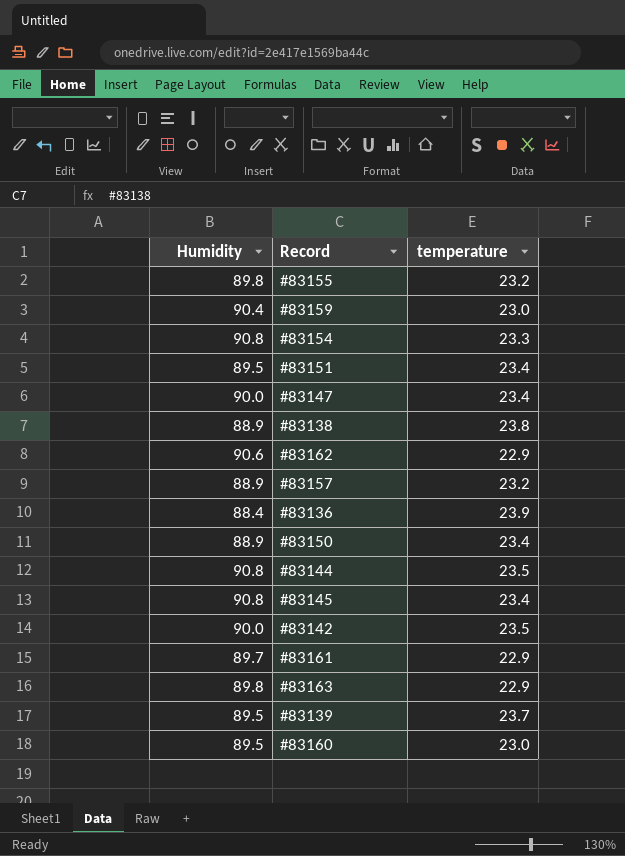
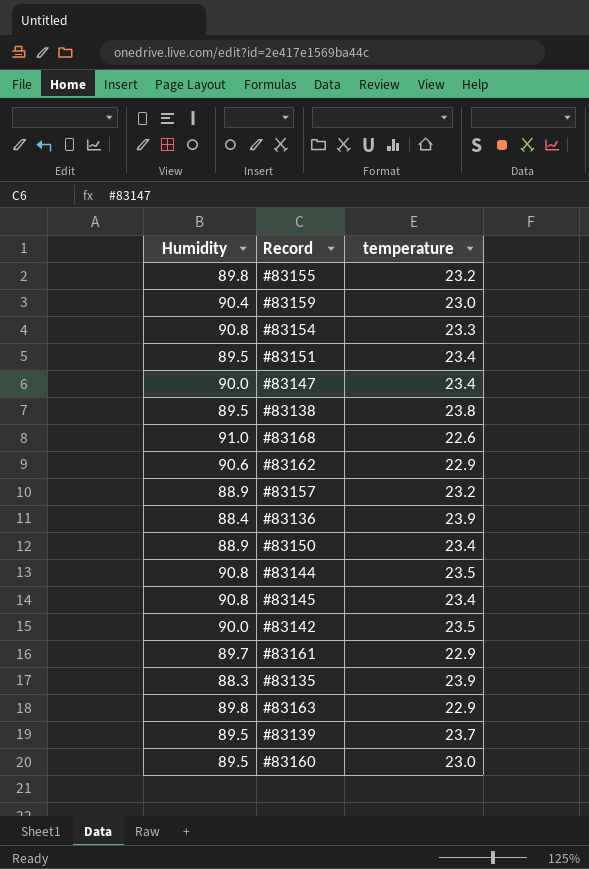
#83138 | Humidity: 88.9 -> 89.5
row #83168: none -> 91.0 | 22.6
row #83135: none -> 88.3 | 23.9

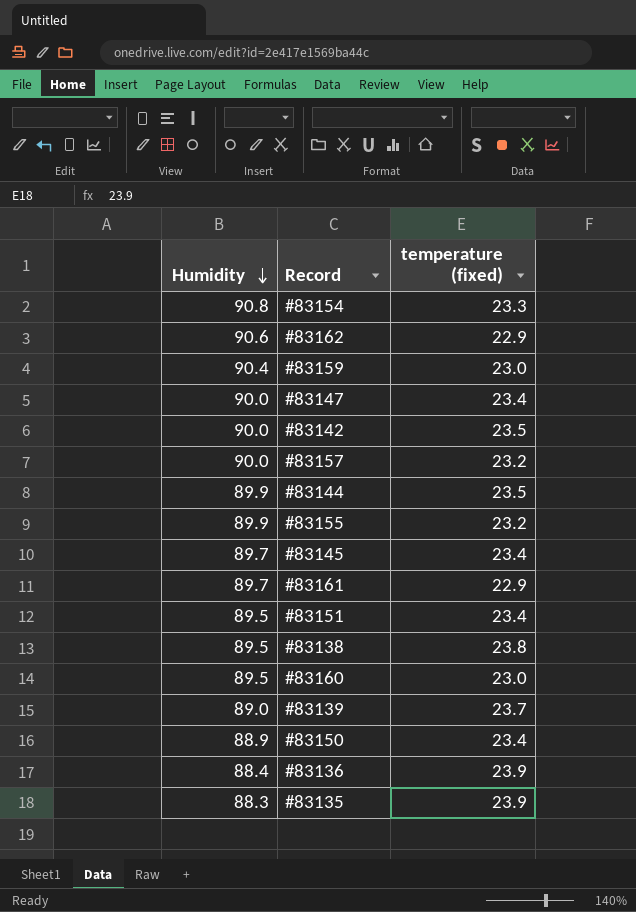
row order: none -> Humidity descending
column name: temperature -> temperature (fixed)
row #83168: 91.0 | 22.6 -> none
row #83163: 89.8 | 22.9 -> none
#83157 | Humidity: 88.9 -> 90.0
#83144 | Humidity: 90.8 -> 89.9
#83155 | Humidity: 89.8 -> 89.9
#83145 | Humidity: 90.8 -> 89.7
#83139 | Humidity: 89.5 -> 89.0

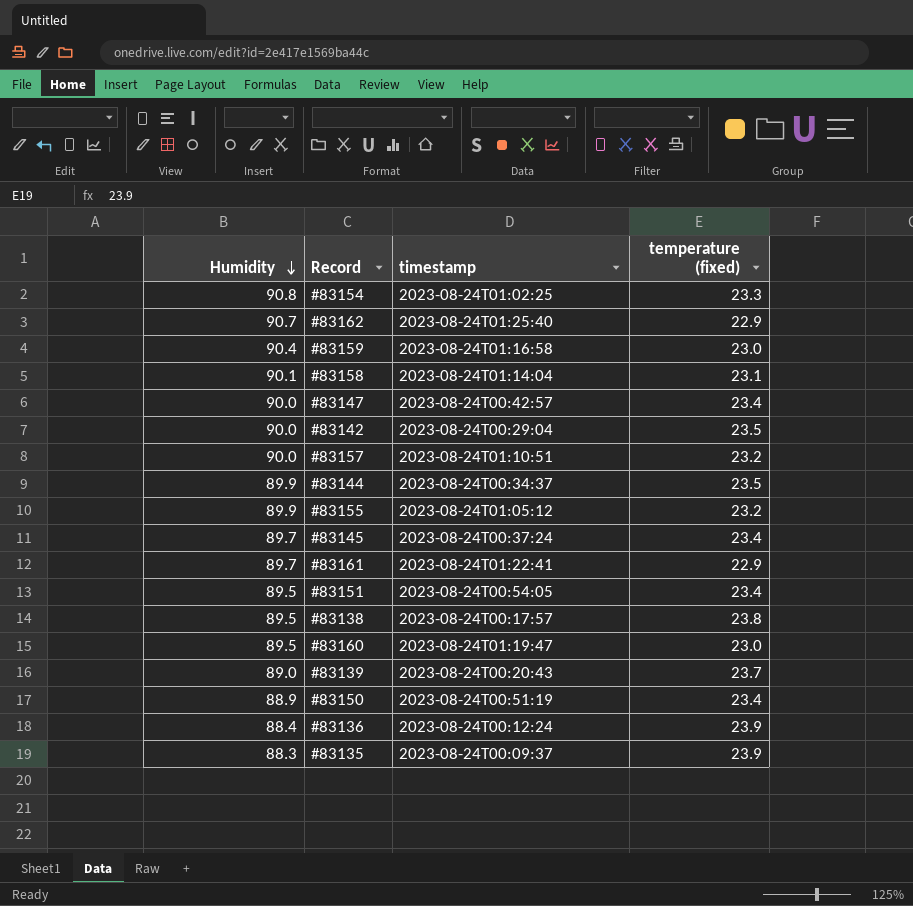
column timestamp | position: none -> 3
#83162 | Humidity: 90.6 -> 90.7
row #83158: none -> 90.1 | 2023-08-24T01:14:04 | 23.1

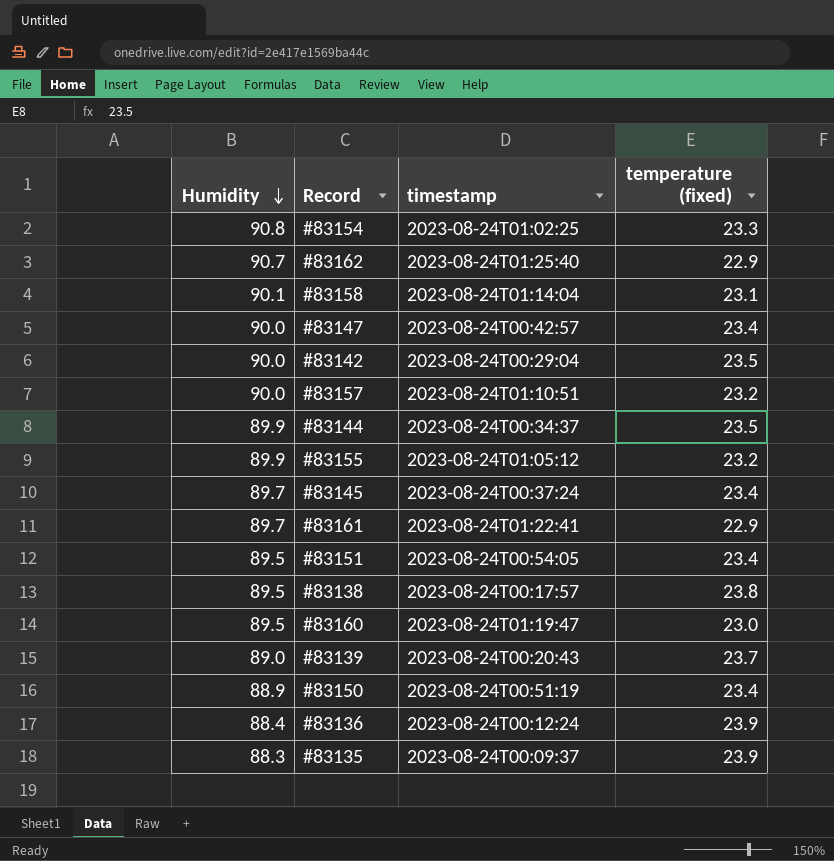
row #83159: 90.4 | 2023-08-24T01:16:58 | 23.0 -> none

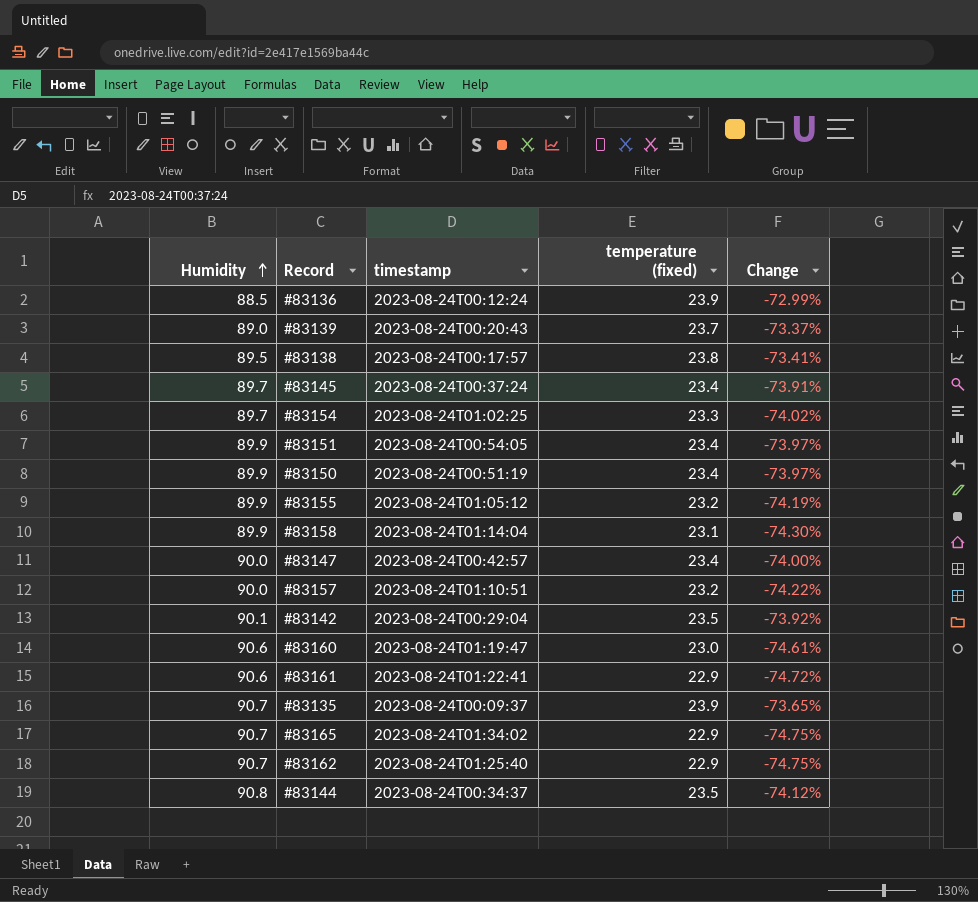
row order: Humidity descending -> Humidity ascending
column Change | formula: none -> ([temperature (fixed)] - [Humidity]) / [Humidity]
#83136 | Humidity: 88.4 -> 88.5
#83154 | Humidity: 90.8 -> 89.7
#83151 | Humidity: 89.5 -> 89.9
#83150 | Humidity: 88.9 -> 89.9
#83158 | Humidity: 90.1 -> 89.9
#83142 | Humidity: 90.0 -> 90.1
#83160 | Humidity: 89.5 -> 90.6
#83161 | Humidity: 89.7 -> 90.6
#83135 | Humidity: 88.3 -> 90.7
row #83165: none -> 90.7 | 2023-08-24T01:34:02 | 22.9 | -74.75%
#83144 | Humidity: 89.9 -> 90.8

